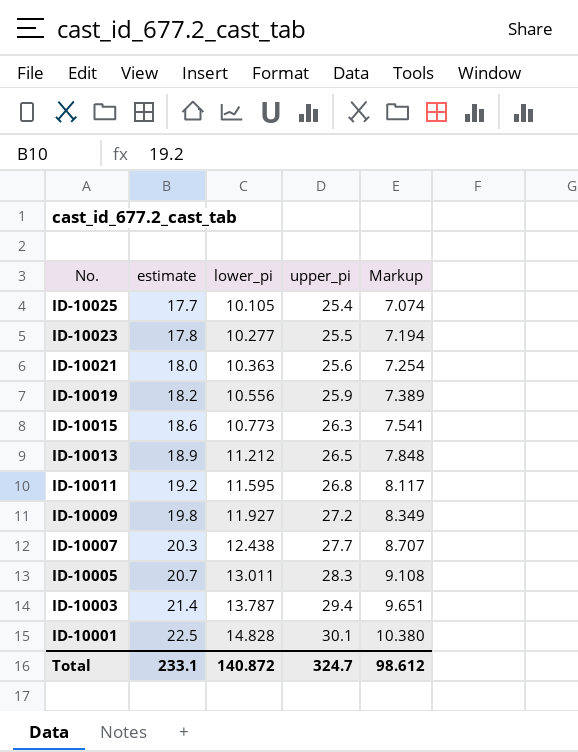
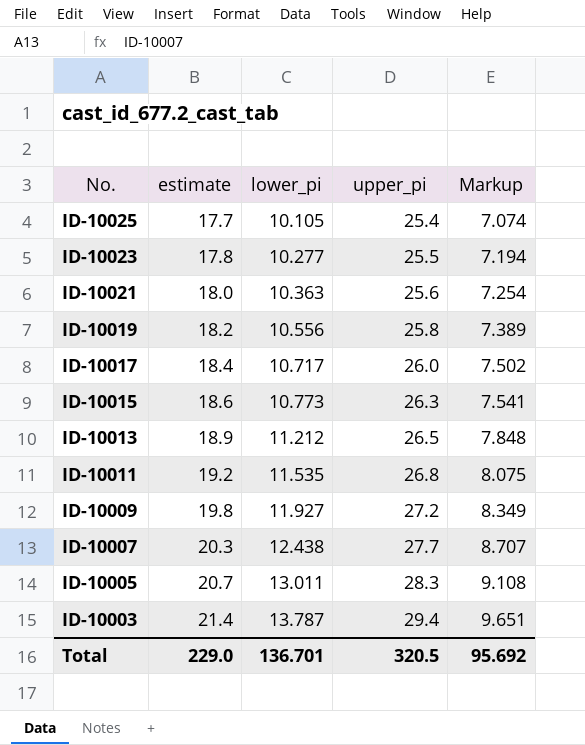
row ID-10001: 22.5 | 14.828 | 30.1 | 10.380 -> none
ID-10019 | upper_pi: 25.9 -> 25.8
row ID-10017: none -> 18.4 | 10.717 | 26.0 | 7.502
ID-10011 | lower_pi: 11.595 -> 11.535
ID-10011 | Markup: 8.117 -> 8.075
Total | estimate: 233.1 -> 229.0
Total | lower_pi: 140.872 -> 136.701
Total | upper_pi: 324.7 -> 320.5
Total | Markup: 98.612 -> 95.692

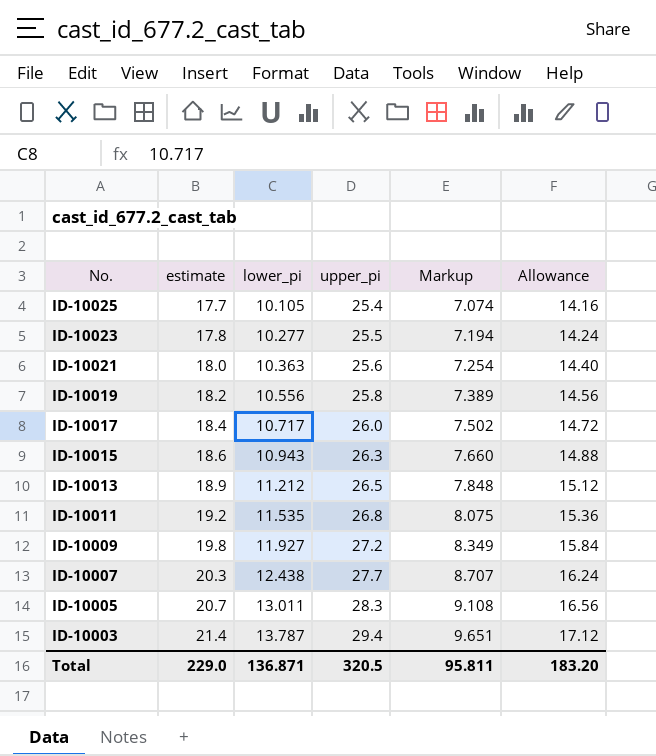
column Allowance | formula: none -> [estimate] * 0.8
ID-10015 | lower_pi: 10.773 -> 10.943
ID-10015 | Markup: 7.541 -> 7.660
Total | lower_pi: 136.701 -> 136.871
Total | Markup: 95.692 -> 95.811

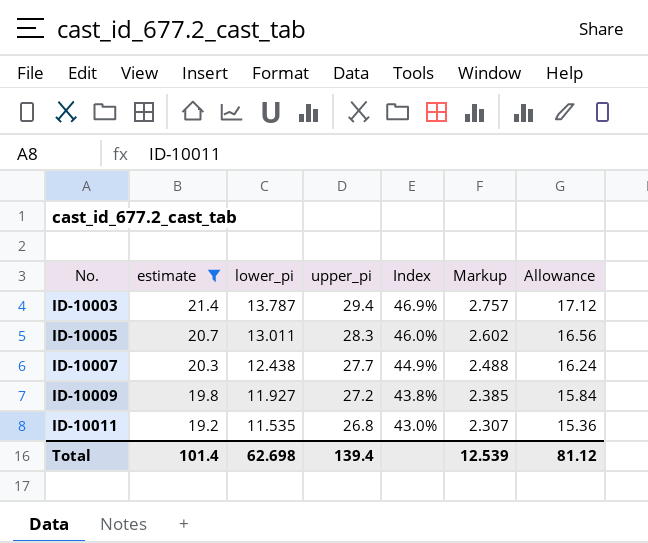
filter: none -> estimate >= 19.2
row order: No. descending -> No. ascending
column Index | formula: none -> [lower_pi] / [upper_pi]
column Markup | formula: [lower_pi] * 0.7 -> [lower_pi] * 0.2
Total | estimate: 229.0 -> 101.4
Total | lower_pi: 136.871 -> 62.698
Total | upper_pi: 320.5 -> 139.4
Total | Markup: 95.811 -> 12.539
Total | Allowance: 183.20 -> 81.12

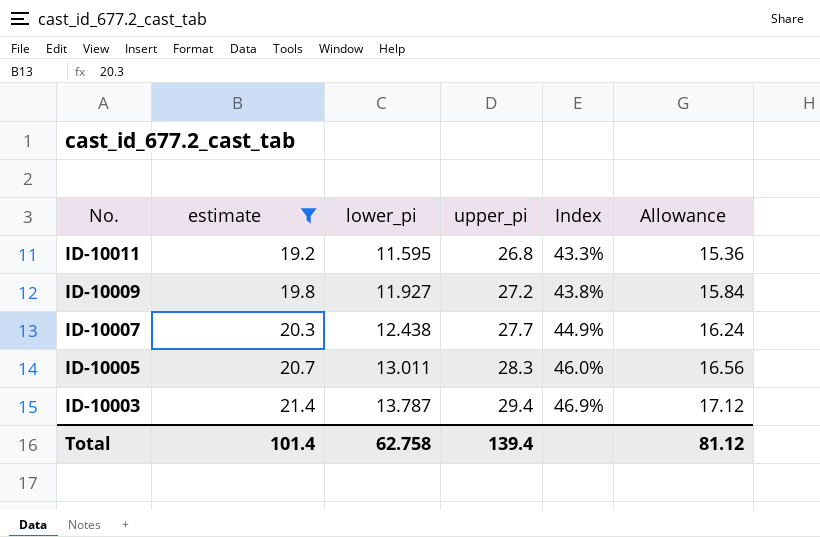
row order: No. ascending -> No. descending
column Markup | formula: [lower_pi] * 0.2 -> none
ID-10011 | lower_pi: 11.535 -> 11.595
ID-10011 | Index: 43.0% -> 43.3%
Total | lower_pi: 62.698 -> 62.758

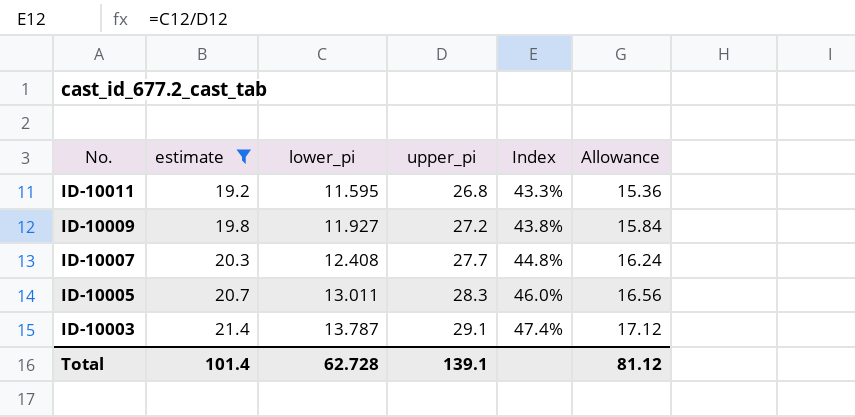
ID-10007 | lower_pi: 12.438 -> 12.408
ID-10007 | Index: 44.9% -> 44.8%
ID-10003 | upper_pi: 29.4 -> 29.1
ID-10003 | Index: 46.9% -> 47.4%
Total | lower_pi: 62.758 -> 62.728
Total | upper_pi: 139.4 -> 139.1

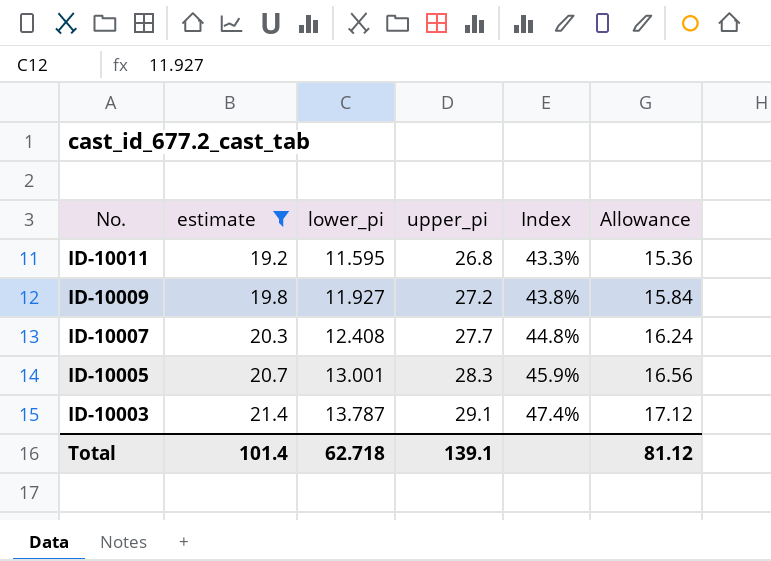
ID-10005 | lower_pi: 13.011 -> 13.001
ID-10005 | Index: 46.0% -> 45.9%
Total | lower_pi: 62.728 -> 62.718

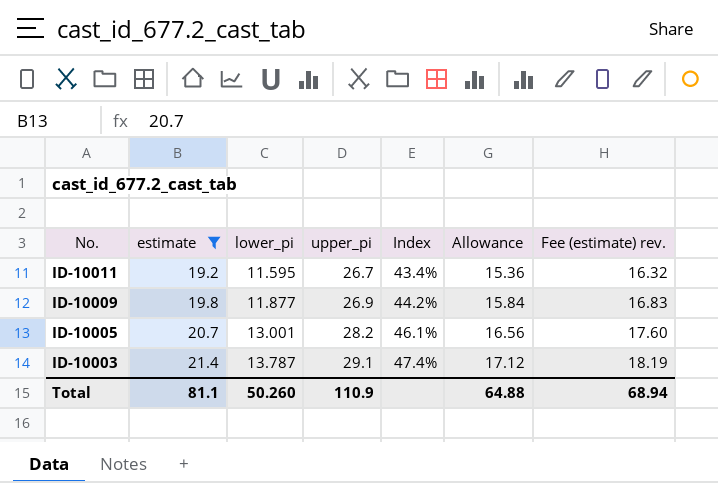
column Fee (estimate) rev. | formula: none -> [estimate] * 0.85
row ID-10007: 20.3 | 12.408 | 27.7 | 44.8% | 16.24 -> none
ID-10011 | upper_pi: 26.8 -> 26.7
ID-10011 | Index: 43.3% -> 43.4%
ID-10009 | lower_pi: 11.927 -> 11.877
ID-10009 | upper_pi: 27.2 -> 26.9
ID-10009 | Index: 43.8% -> 44.2%
ID-10005 | upper_pi: 28.3 -> 28.2
ID-10005 | Index: 45.9% -> 46.1%
Total | estimate: 101.4 -> 81.1
Total | lower_pi: 62.718 -> 50.260
Total | upper_pi: 139.1 -> 110.9
Total | Allowance: 81.12 -> 64.88

